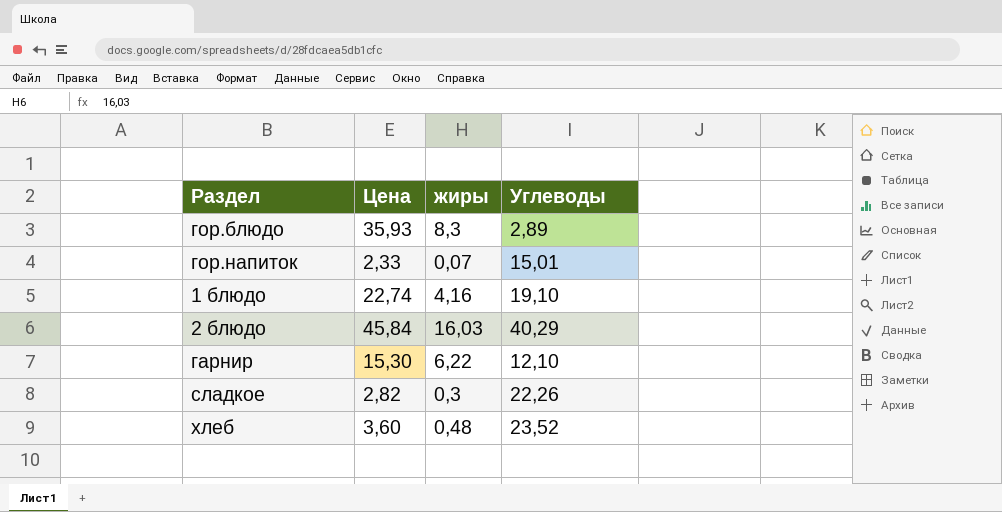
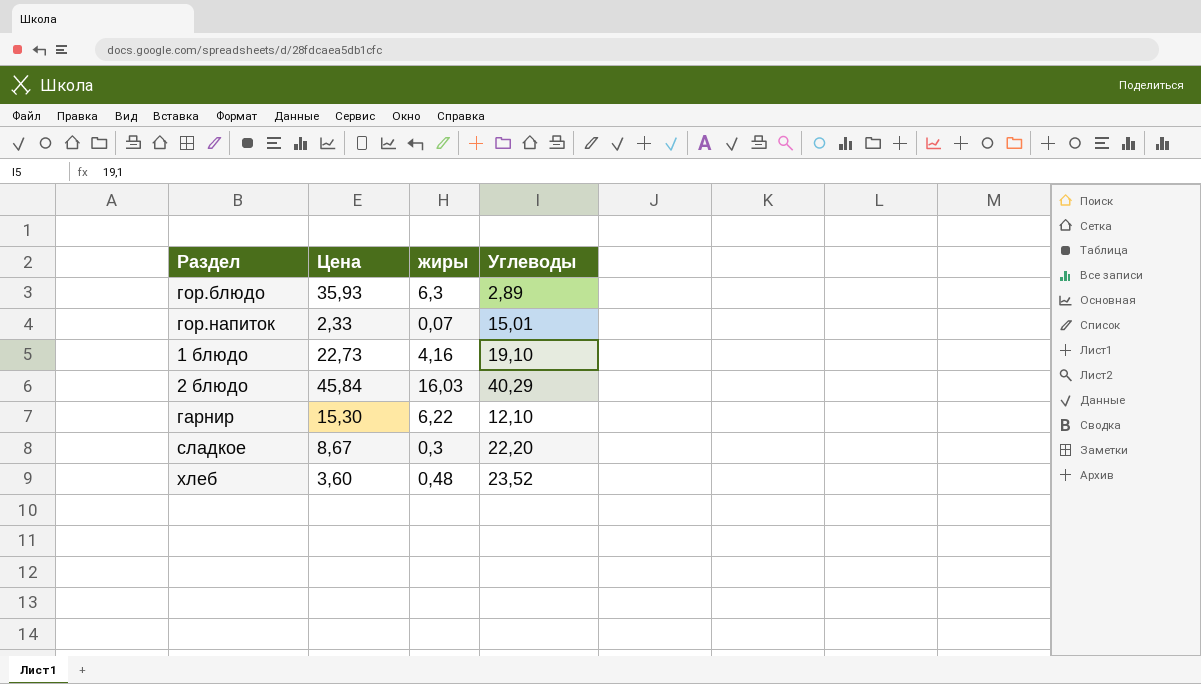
гор.блюдо | жиры: 8,3 -> 6,3
1 блюдо | Цена: 22,74 -> 22,73
сладкое | Цена: 2,82 -> 8,67
сладкое | Углеводы: 22,26 -> 22,20

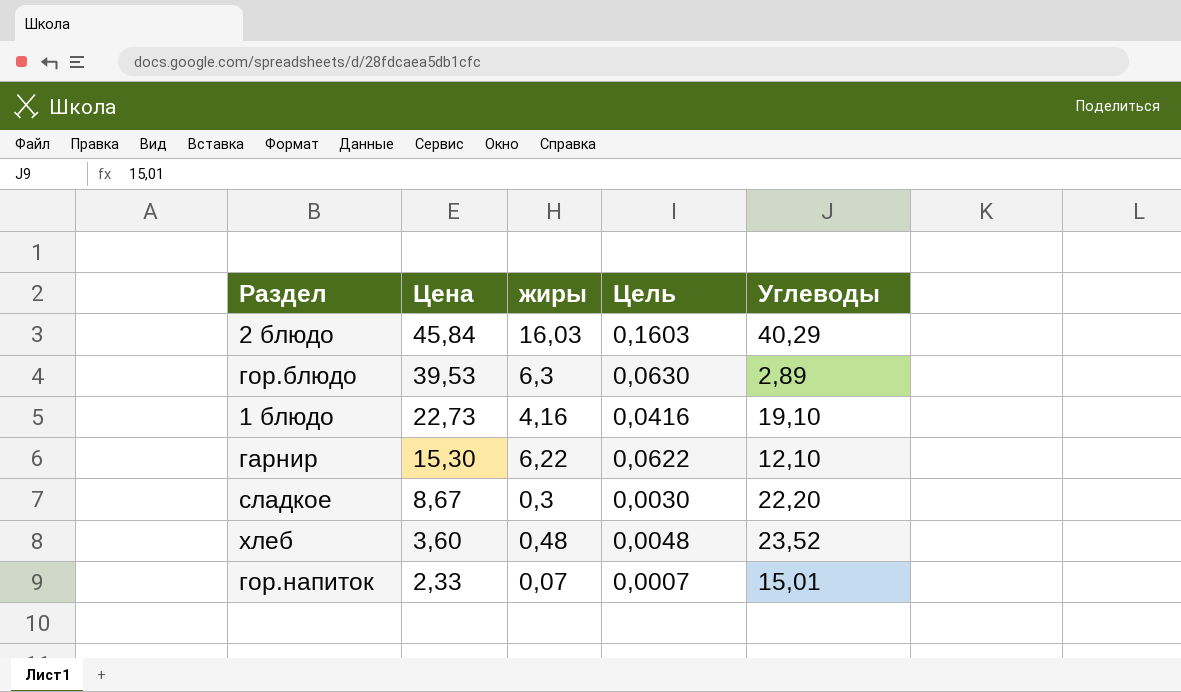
row order: none -> Цена descending
column Цель | formula: none -> [жиры] * 0,01
гор.блюдо | Цена: 35,93 -> 39,53

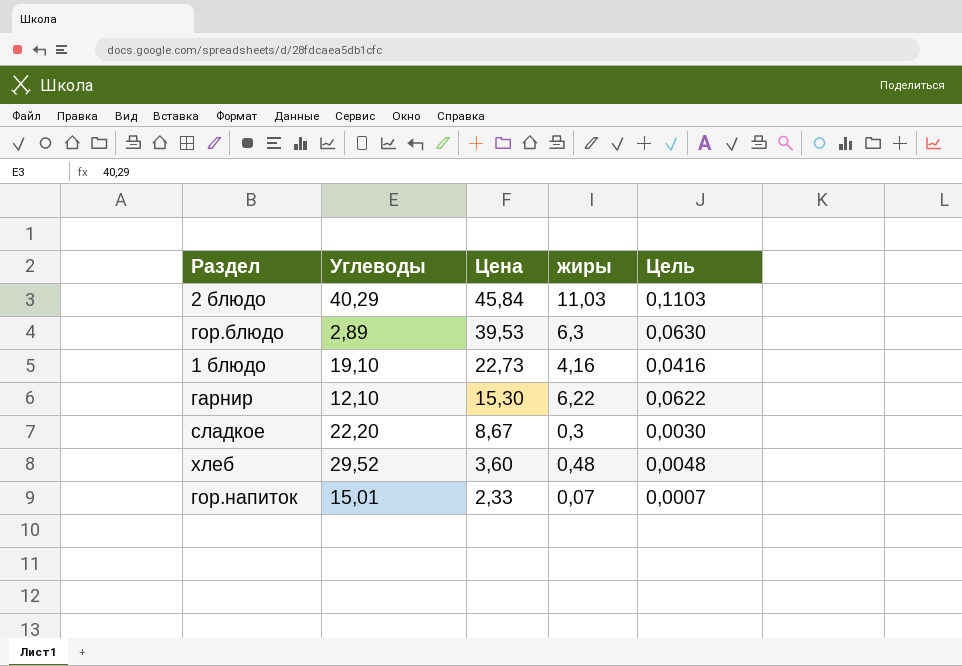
column Углеводы | position: 5 -> 2
2 блюдо | жиры: 16,03 -> 11,03
2 блюдо | Цель: 0,1603 -> 0,1103
хлеб | Углеводы: 23,52 -> 29,52

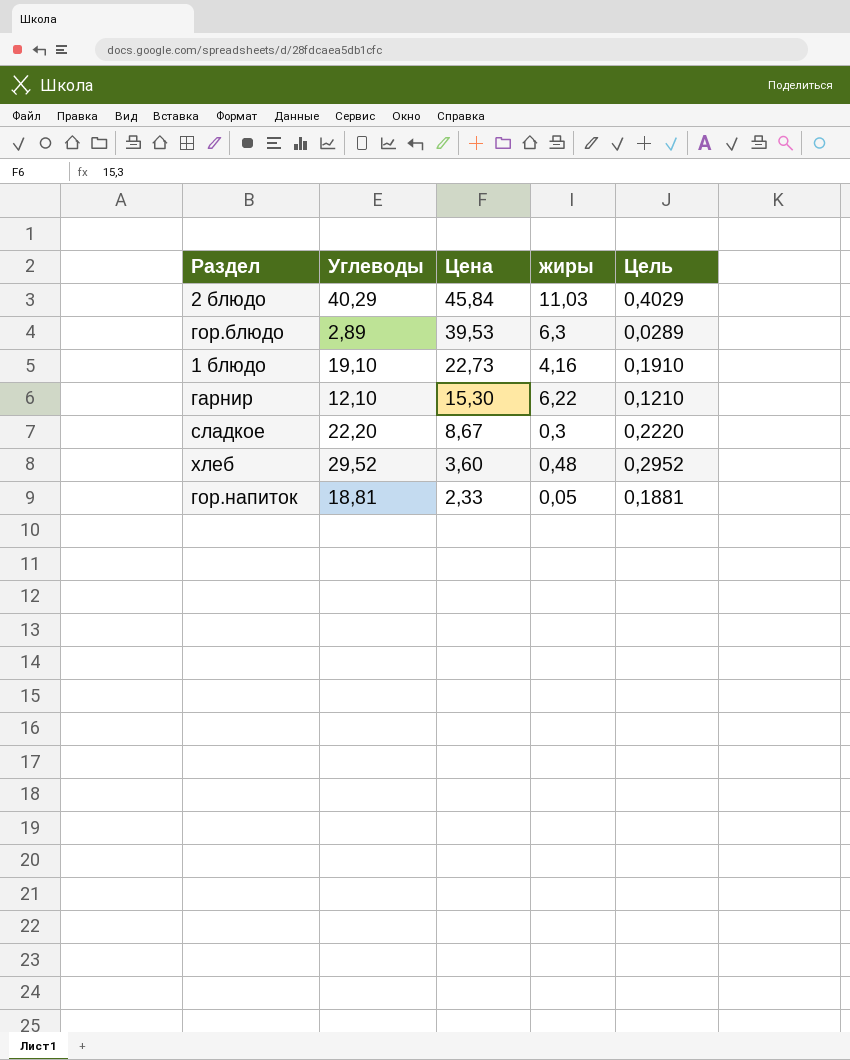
column Цель | formula: [жиры] * 0,01 -> [Углеводы] * 0,01
гор.напиток | Углеводы: 15,01 -> 18,81
гор.напиток | жиры: 0,07 -> 0,05

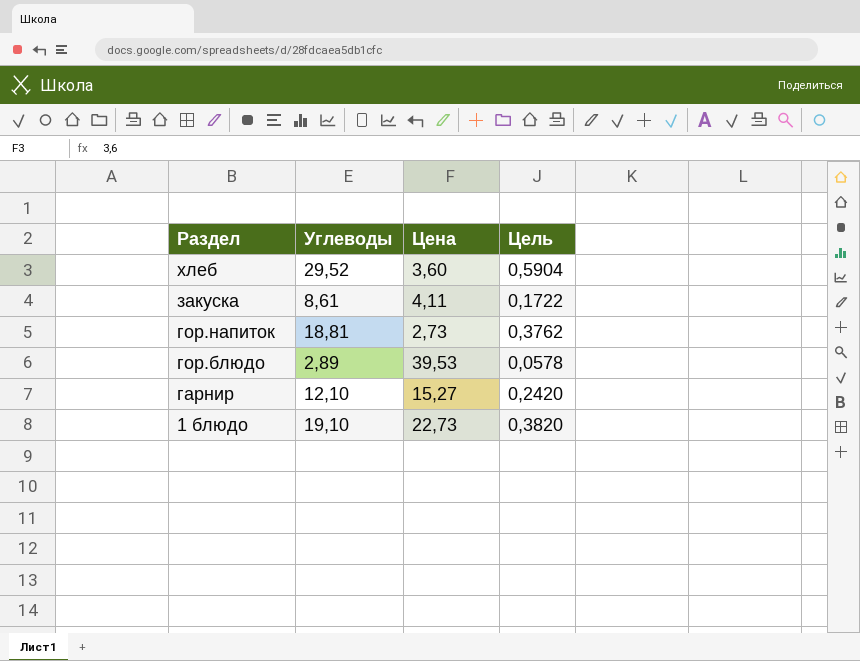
row order: Цена descending -> Раздел descending
column жиры | position: 4 -> none
column Цель | formula: [Углеводы] * 0,01 -> [Углеводы] * 0,02
row 2 блюдо: 40,29 | 45,84 | 11,03 | 0,4029 -> none
row сладкое: 22,20 | 8,67 | 0,3 | 0,2220 -> none
row закуска: none -> 8,61 | 4,11 | 0,1722
гор.напиток | Цена: 2,33 -> 2,73
гарнир | Цена: 15,30 -> 15,27

